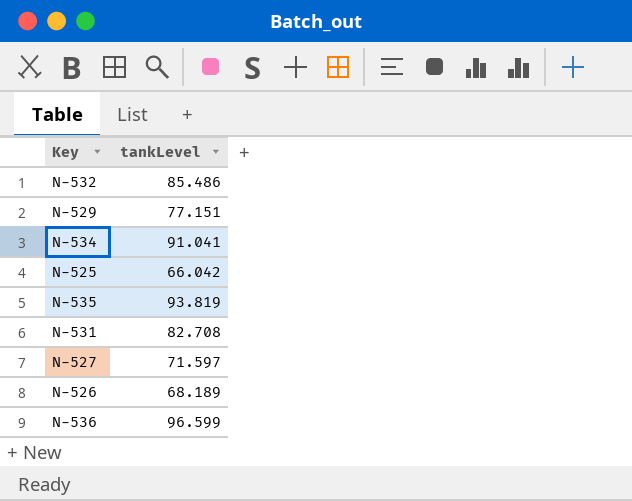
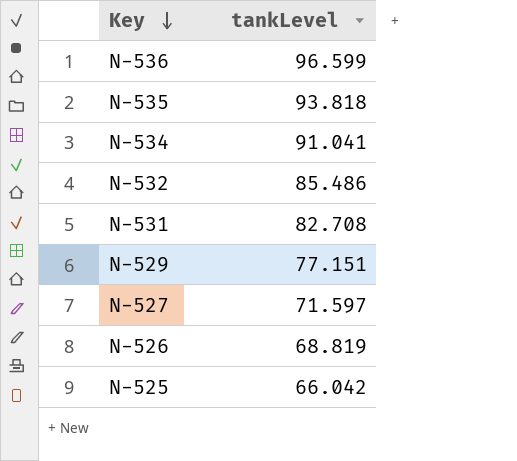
row order: none -> Key descending
N-535 | tankLevel: 93.819 -> 93.818
N-526 | tankLevel: 68.189 -> 68.819

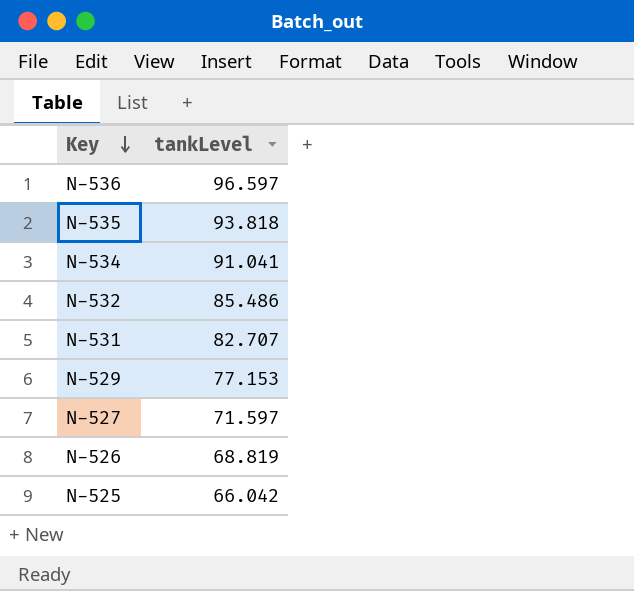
N-536 | tankLevel: 96.599 -> 96.597
N-531 | tankLevel: 82.708 -> 82.707
N-529 | tankLevel: 77.151 -> 77.153

